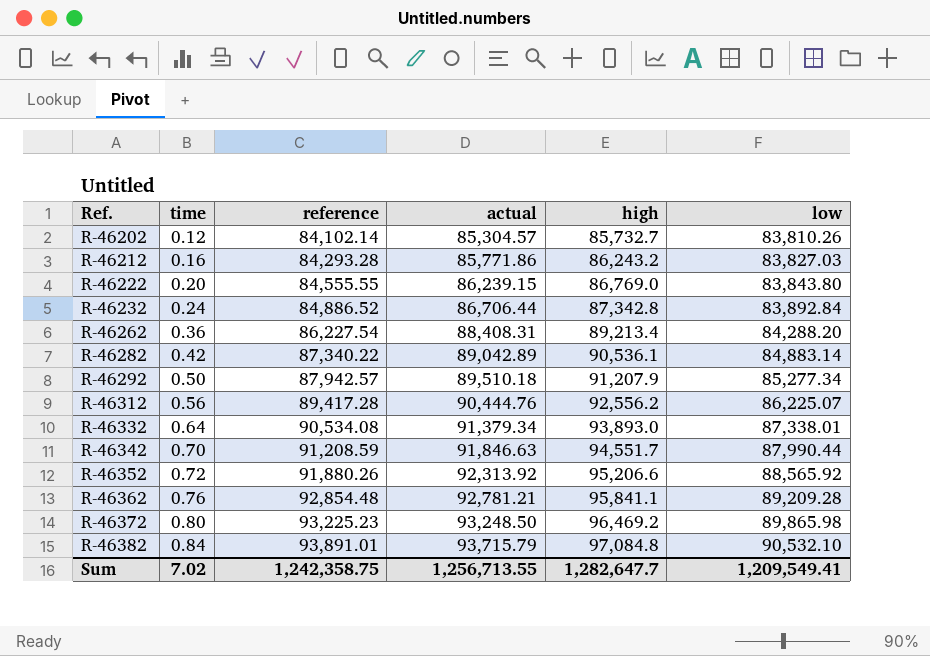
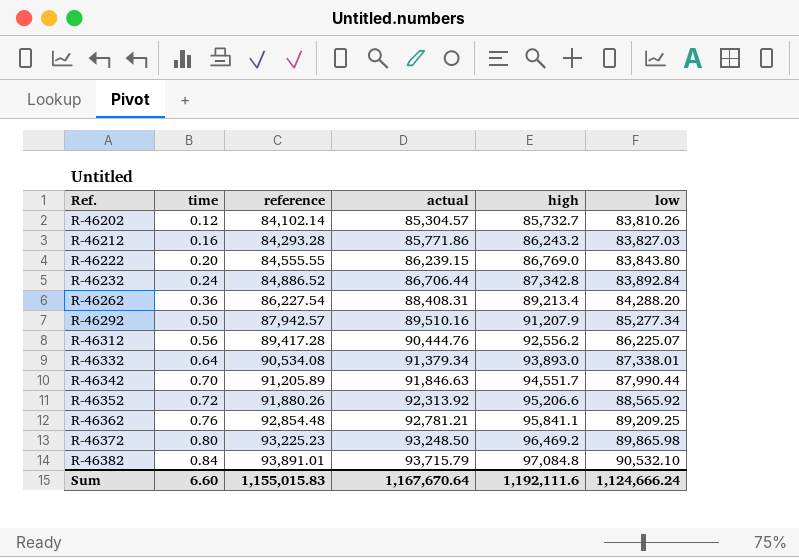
row R-46282: 0.42 | 87,340.22 | 89,042.89 | 90,536.1 | 84,883.14 -> none
R-46292 | actual: 89,510.18 -> 89,510.16
R-46342 | reference: 91,208.59 -> 91,205.89
R-46362 | low: 89,209.28 -> 89,209.25
Sum | time: 7.02 -> 6.60
Sum | reference: 1,242,358.75 -> 1,155,015.83
Sum | actual: 1,256,713.55 -> 1,167,670.64
Sum | high: 1,282,647.7 -> 1,192,111.6
Sum | low: 1,209,549.41 -> 1,124,666.24

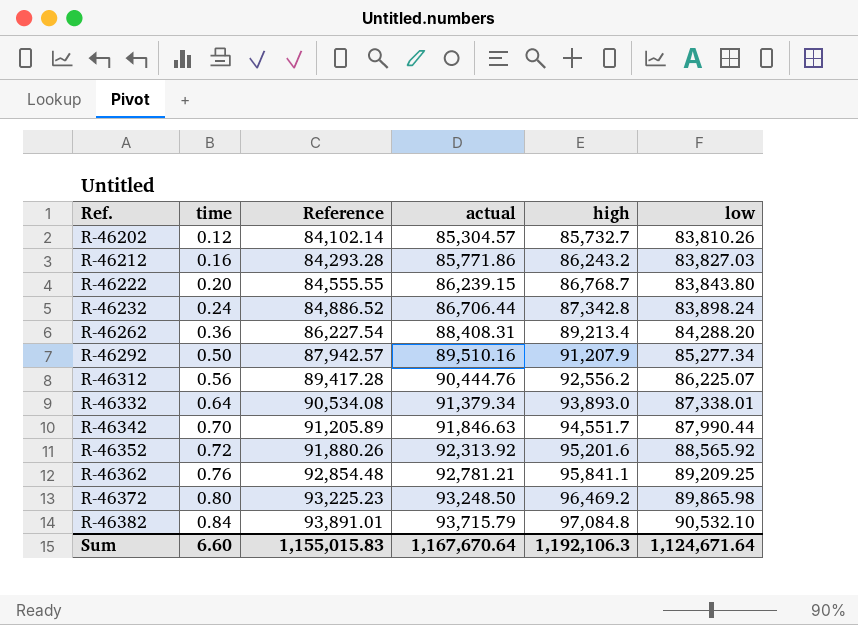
column name: reference -> Reference
R-46222 | high: 86,769.0 -> 86,768.7
R-46232 | low: 83,892.84 -> 83,898.24
R-46352 | high: 95,206.6 -> 95,201.6
Sum | high: 1,192,111.6 -> 1,192,106.3
Sum | low: 1,124,666.24 -> 1,124,671.64

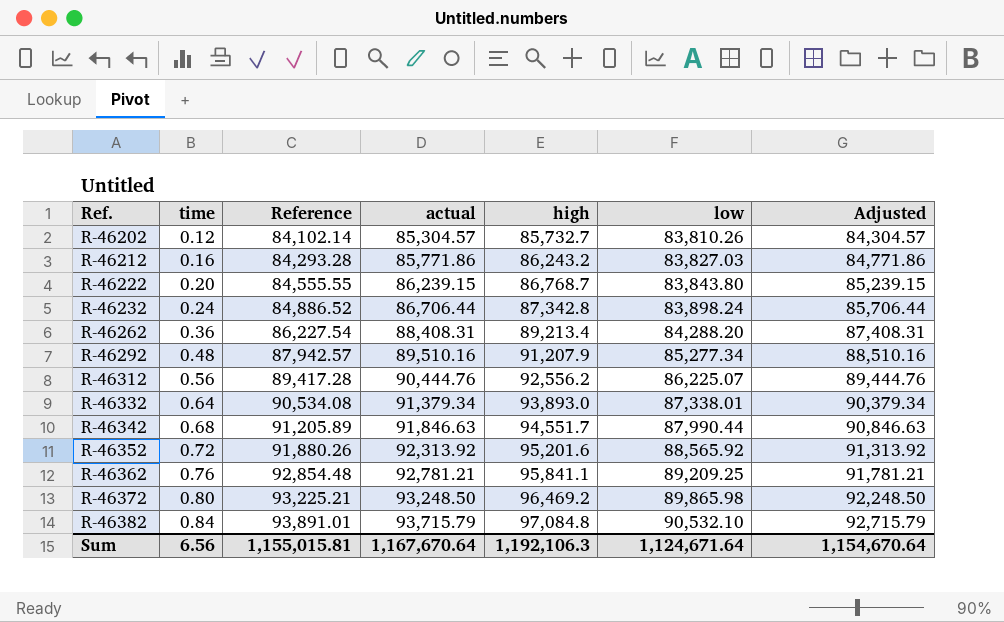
column Adjusted | formula: none -> [actual] - 1000
R-46292 | time: 0.50 -> 0.48
R-46342 | time: 0.70 -> 0.68
R-46372 | Reference: 93,225.23 -> 93,225.21
Sum | time: 6.60 -> 6.56
Sum | Reference: 1,155,015.83 -> 1,155,015.81

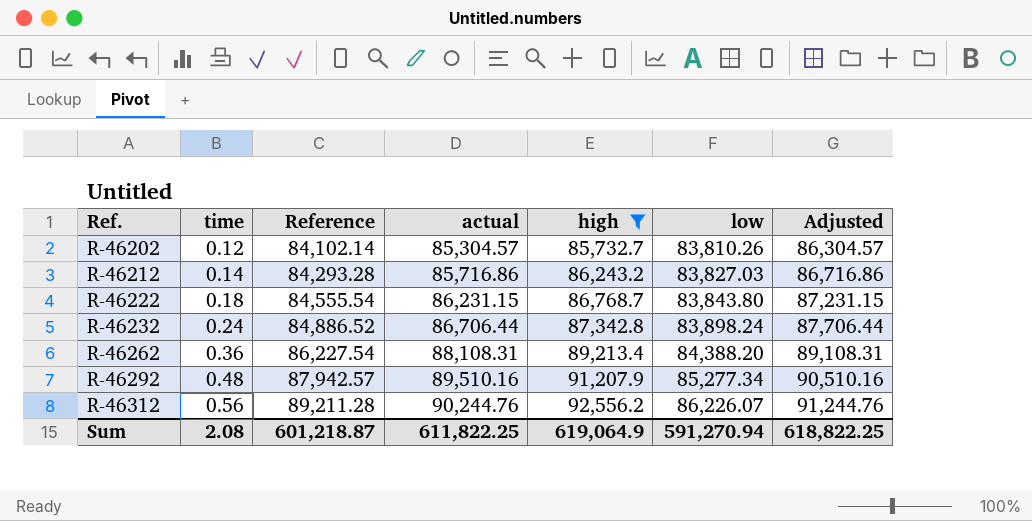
filter: none -> high <= 92,556.2
column Adjusted | formula: [actual] - 1000 -> [actual] + 1000
R-46212 | time: 0.16 -> 0.14
R-46212 | actual: 85,771.86 -> 85,716.86
R-46222 | time: 0.20 -> 0.18
R-46222 | Reference: 84,555.55 -> 84,555.54
R-46222 | actual: 86,239.15 -> 86,231.15
R-46262 | actual: 88,408.31 -> 88,108.31
R-46262 | low: 84,288.20 -> 84,388.20
R-46312 | Reference: 89,417.28 -> 89,211.28
R-46312 | actual: 90,444.76 -> 90,244.76
R-46312 | low: 86,225.07 -> 86,226.07
Sum | time: 6.56 -> 2.08
Sum | Reference: 1,155,015.81 -> 601,218.87
Sum | actual: 1,167,670.64 -> 611,822.25
Sum | high: 1,192,106.3 -> 619,064.9
Sum | low: 1,124,671.64 -> 591,270.94
Sum | Adjusted: 1,154,670.64 -> 618,822.25

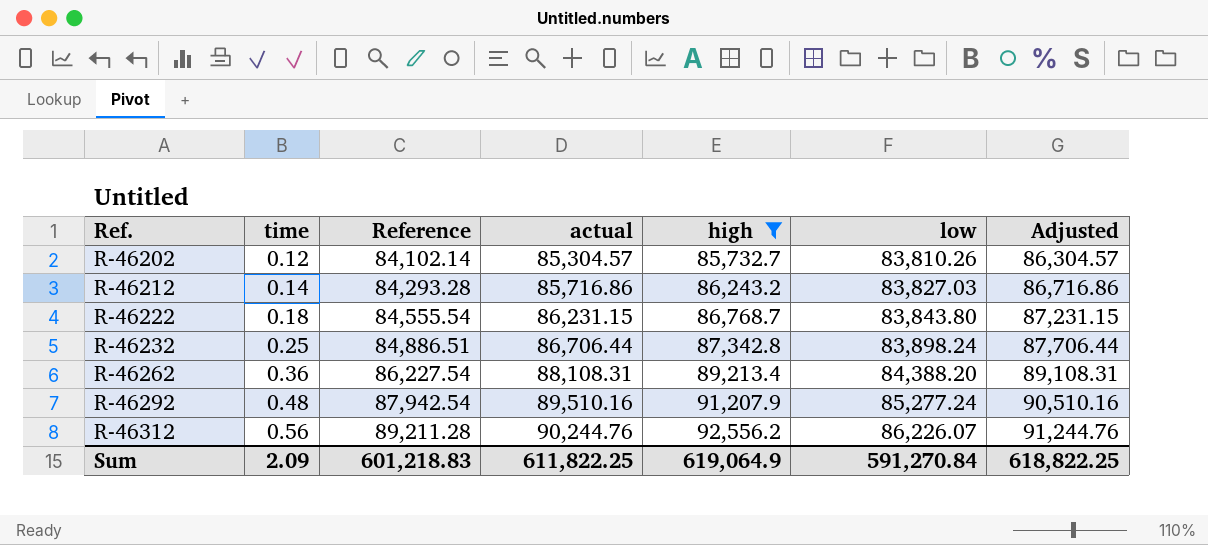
R-46232 | time: 0.24 -> 0.25
R-46232 | Reference: 84,886.52 -> 84,886.51
R-46292 | Reference: 87,942.57 -> 87,942.54
R-46292 | low: 85,277.34 -> 85,277.24
Sum | time: 2.08 -> 2.09
Sum | Reference: 601,218.87 -> 601,218.83
Sum | low: 591,270.94 -> 591,270.84

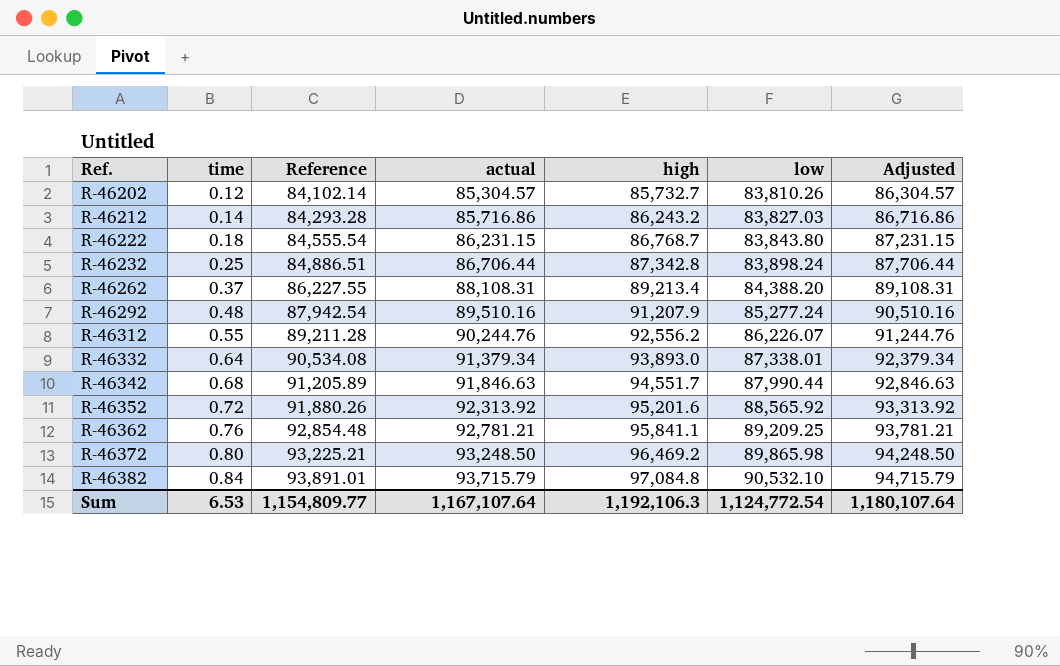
filter: high <= 92,556.2 -> none
R-46262 | time: 0.36 -> 0.37
R-46262 | Reference: 86,227.54 -> 86,227.55
R-46312 | time: 0.56 -> 0.55
Sum | time: 2.09 -> 6.53
Sum | Reference: 601,218.83 -> 1,154,809.77
Sum | actual: 611,822.25 -> 1,167,107.64
Sum | high: 619,064.9 -> 1,192,106.3
Sum | low: 591,270.84 -> 1,124,772.54
Sum | Adjusted: 618,822.25 -> 1,180,107.64

